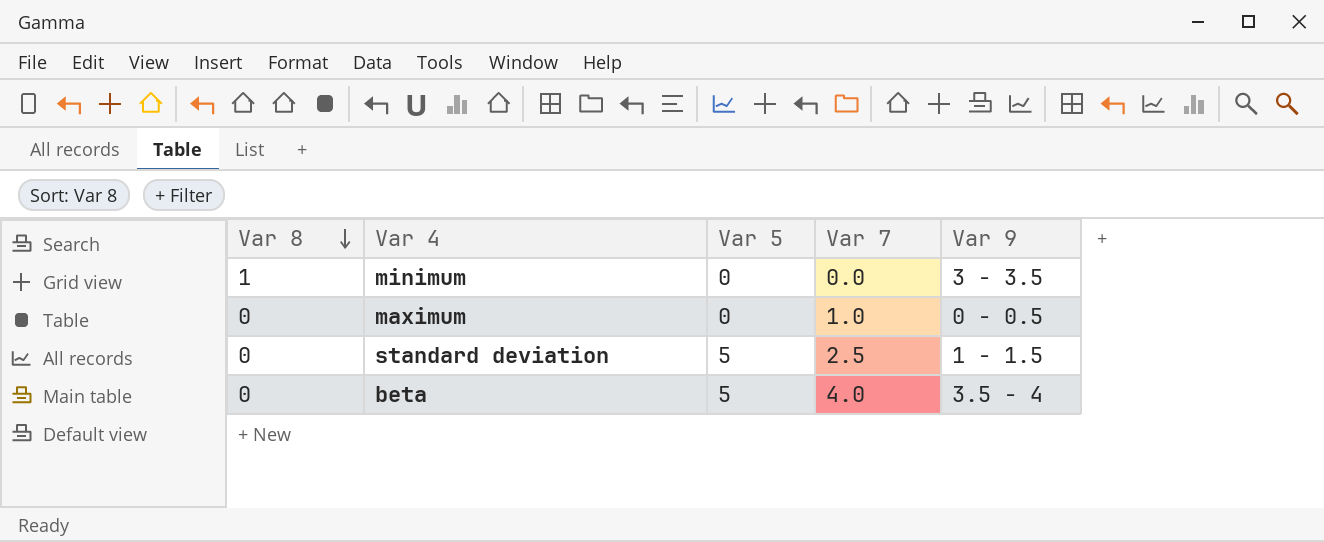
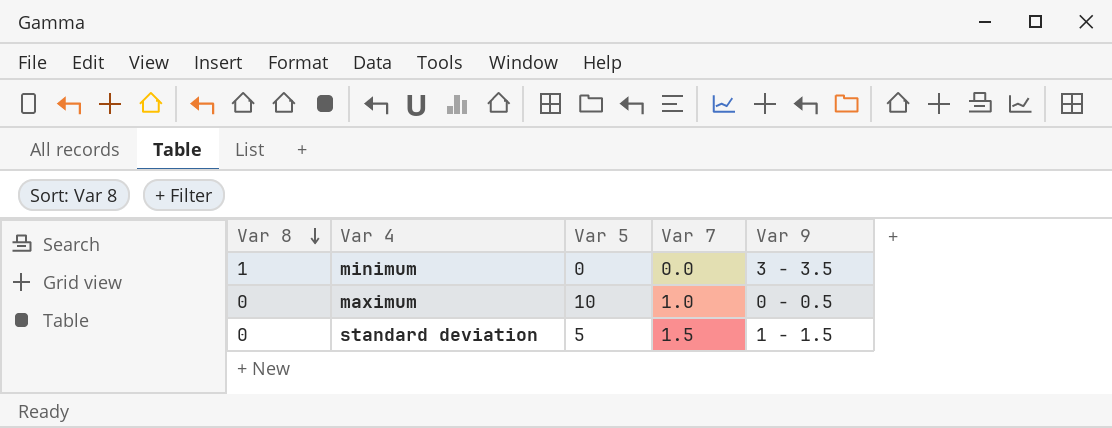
row beta: 0 | 5 | 4.0 | 3.5 - 4 -> none
maximum | Var 5: 0 -> 10
standard deviation | Var 7: 2.5 -> 1.5

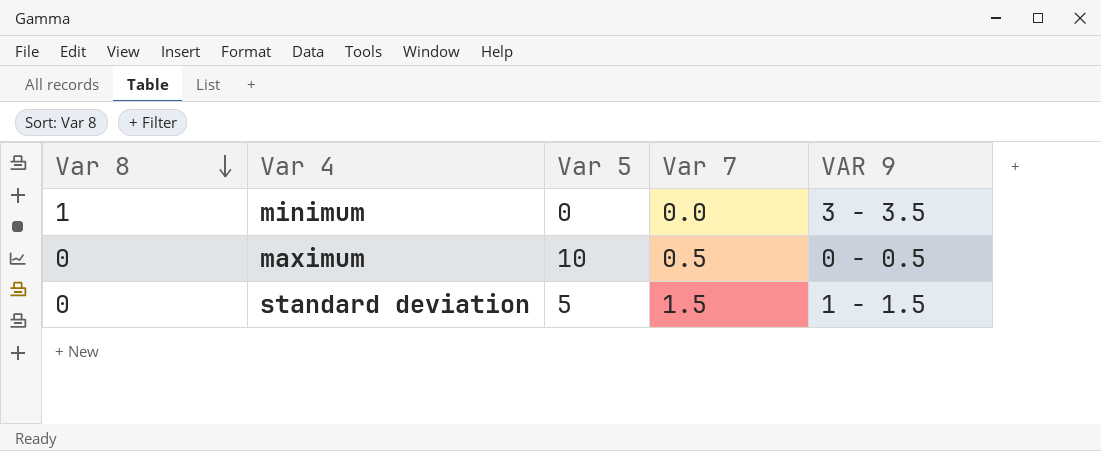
column name: Var 9 -> VAR 9
maximum | Var 7: 1.0 -> 0.5

